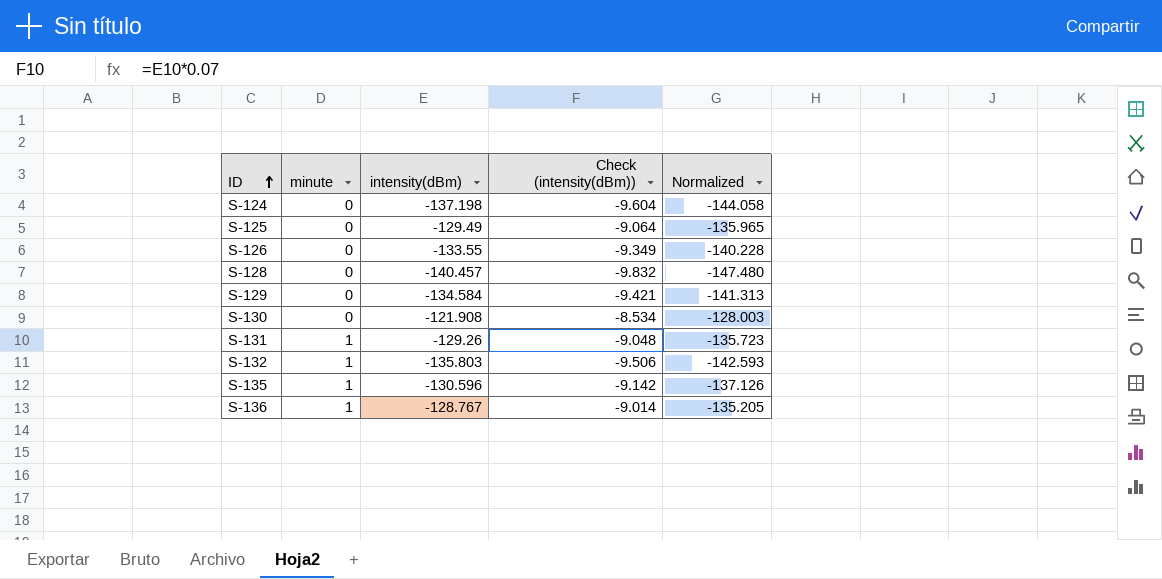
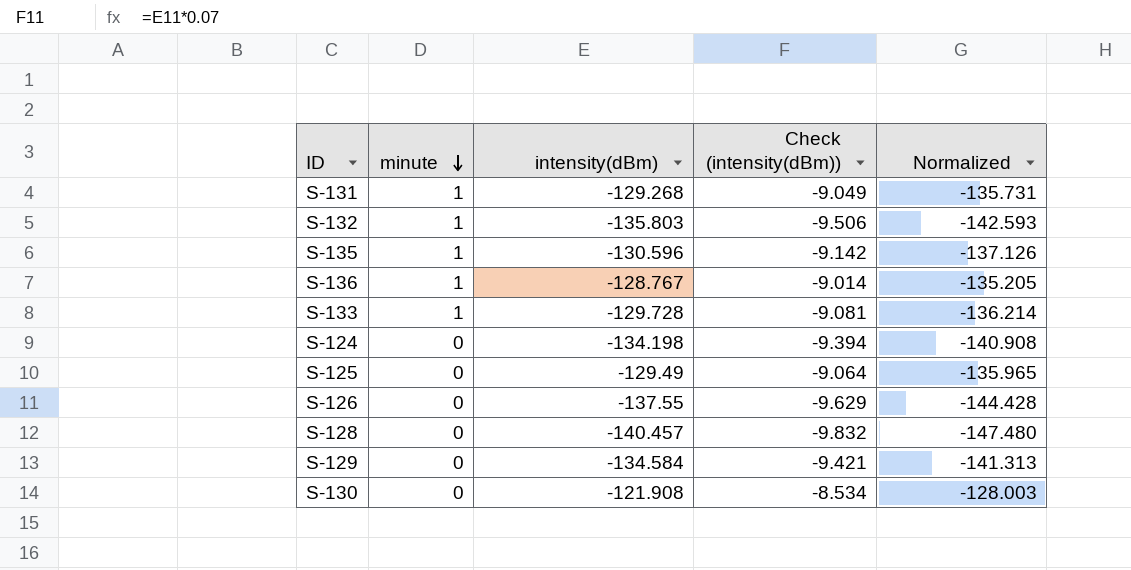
row order: ID ascending -> minute descending
S-131 | intensity(dBm): -129.26 -> -129.268
S-131 | Check (intensity(dBm)): -9.048 -> -9.049
S-131 | Normalized: -135.723 -> -135.731
row S-133: none -> 1 | -129.728 | -9.081 | -136.214
S-124 | intensity(dBm): -137.198 -> -134.198
S-124 | Check (intensity(dBm)): -9.604 -> -9.394
S-124 | Normalized: -144.058 -> -140.908
S-126 | intensity(dBm): -133.55 -> -137.55
S-126 | Check (intensity(dBm)): -9.349 -> -9.629
S-126 | Normalized: -140.228 -> -144.428

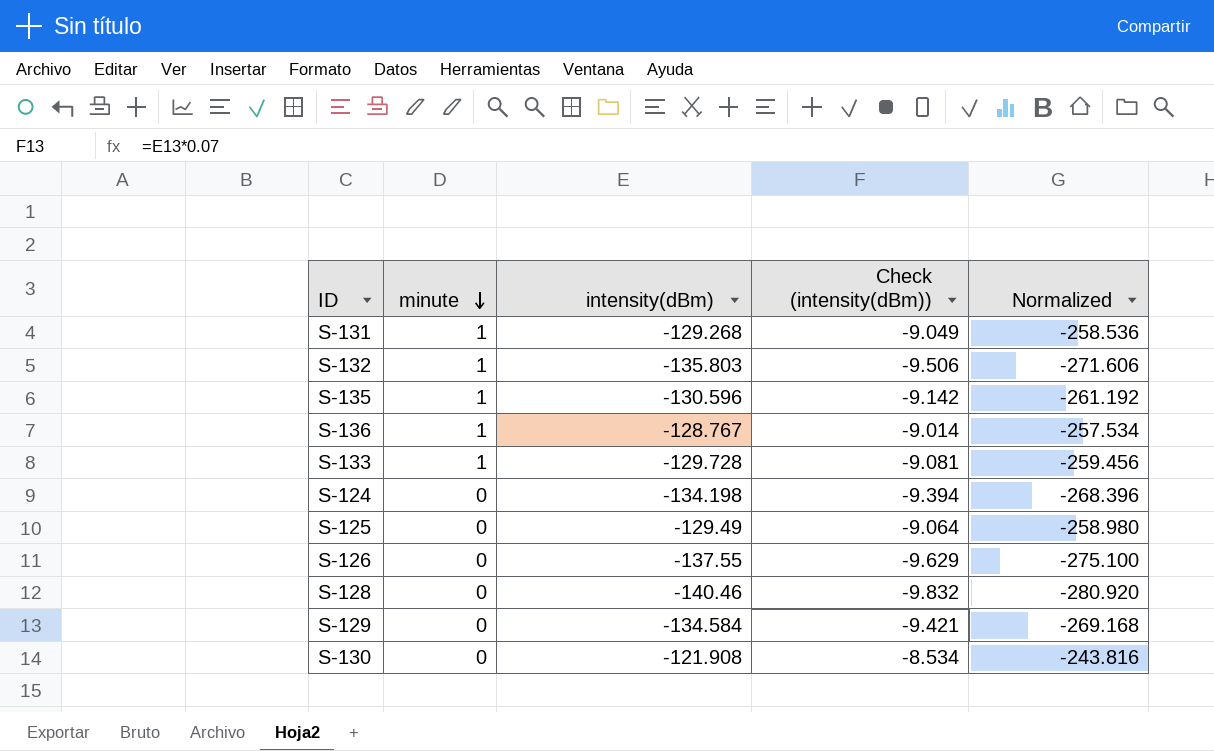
column Normalized | formula: [intensity(dBm)] * 1.05 -> [intensity(dBm)] * 2
S-128 | intensity(dBm): -140.457 -> -140.46

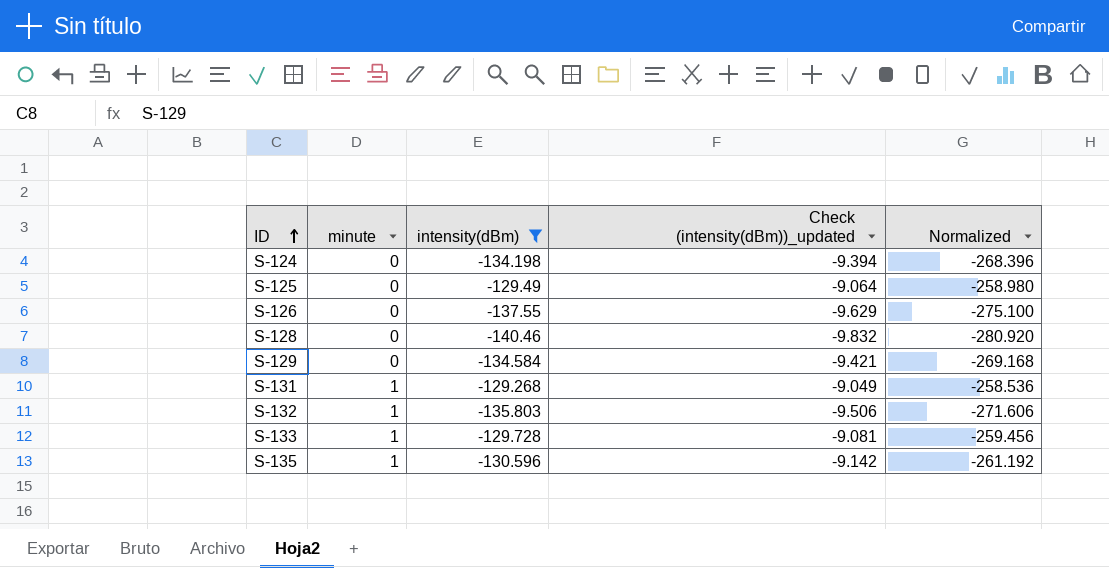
filter: none -> intensity(dBm) <= -129.268
row order: minute descending -> ID ascending
column name: Check (intensity(dBm)) -> Check (intensity(dBm))_updated

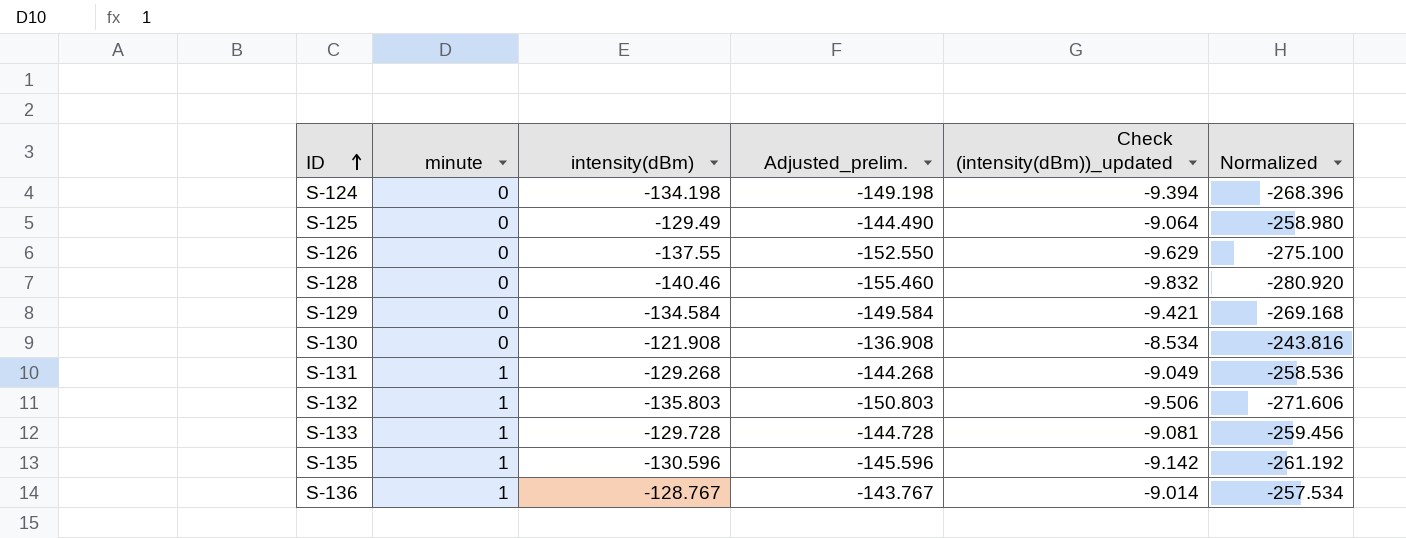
filter: intensity(dBm) <= -129.268 -> none
column Adjusted_prelim. | formula: none -> [intensity(dBm)] - 15

